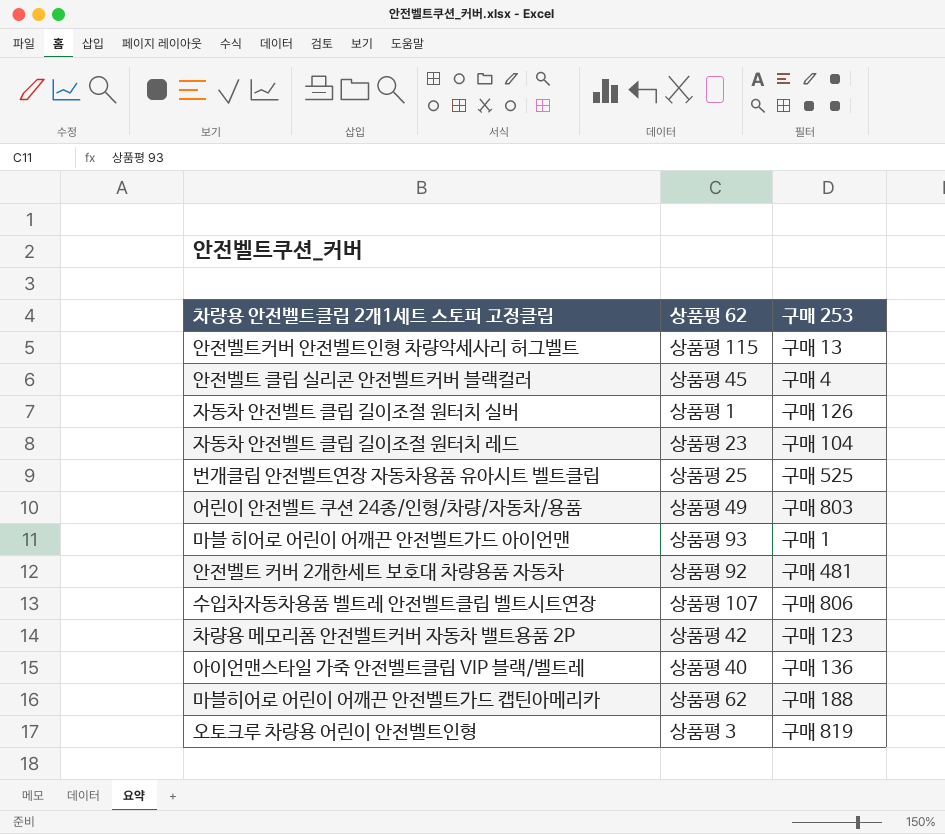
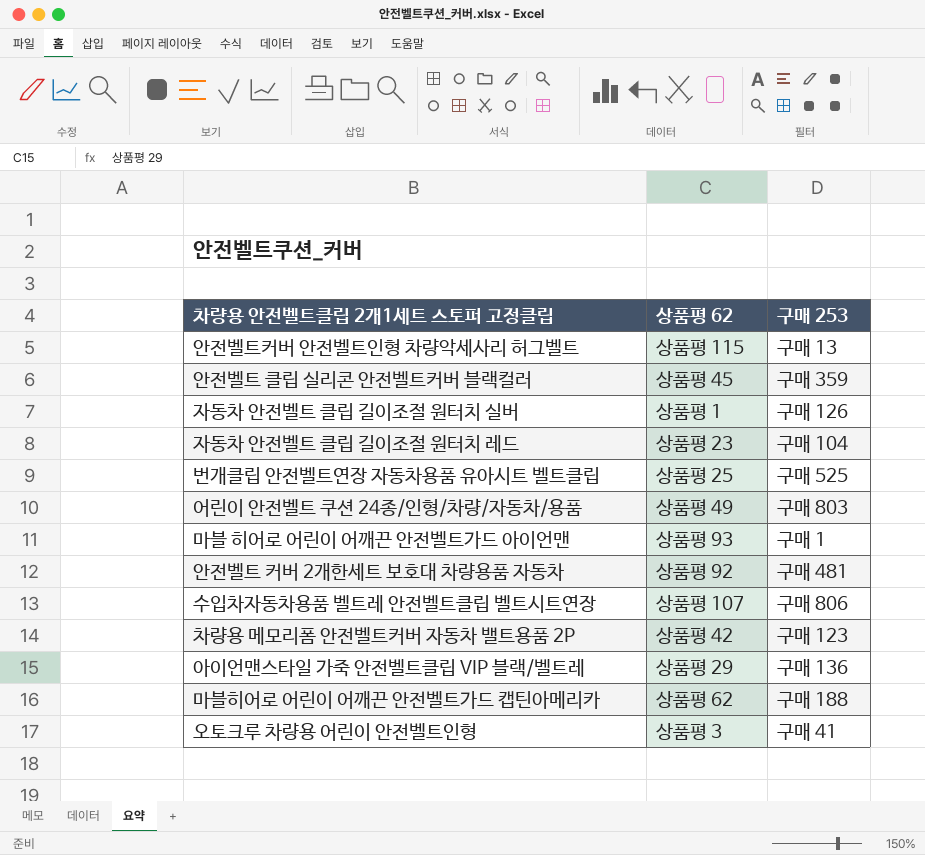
안전벨트 클립 실리콘 안전벨트커버 블랙컬러 | 구매 253: 구매 4 -> 구매 359
아이언맨스타일 가죽 안전벨트클립 VIP 블랙/벨트레 | 상품평 62: 상품평 40 -> 상품평 29
오토크루 차량용 어린이 안전벨트인형 | 구매 253: 구매 819 -> 구매 41

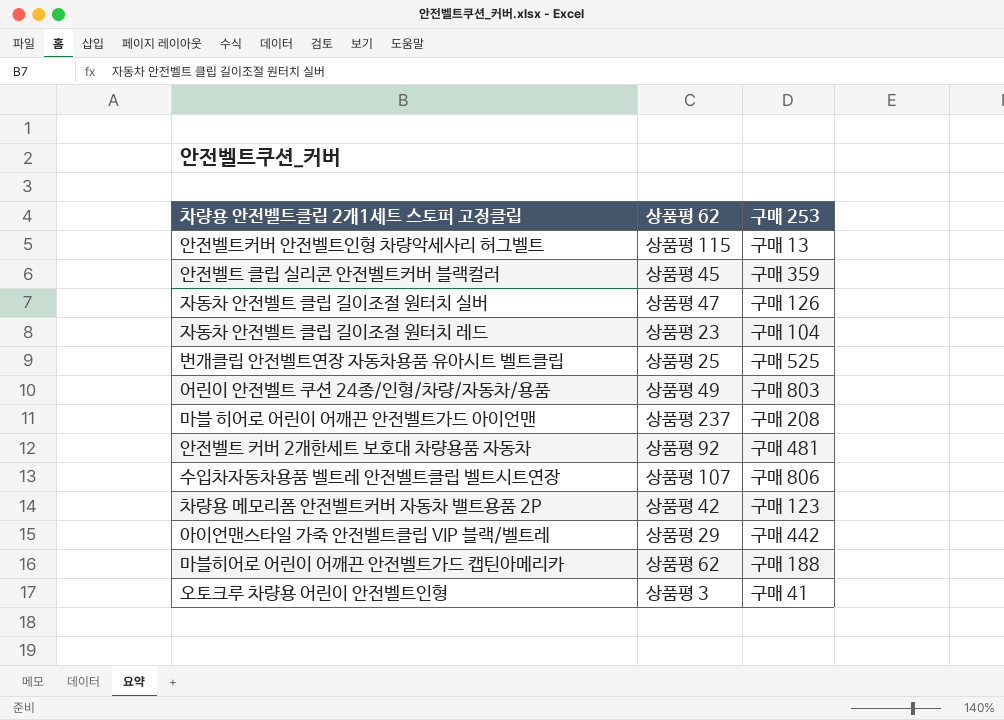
자동차 안전벨트 클립 길이조절 원터치 실버 | 상품평 62: 상품평 1 -> 상품평 47
마블 히어로 어린이 어깨끈 안전벨트가드 아이언맨 | 상품평 62: 상품평 93 -> 상품평 237
마블 히어로 어린이 어깨끈 안전벨트가드 아이언맨 | 구매 253: 구매 1 -> 구매 208
아이언맨스타일 가죽 안전벨트클립 VIP 블랙/벨트레 | 구매 253: 구매 136 -> 구매 442

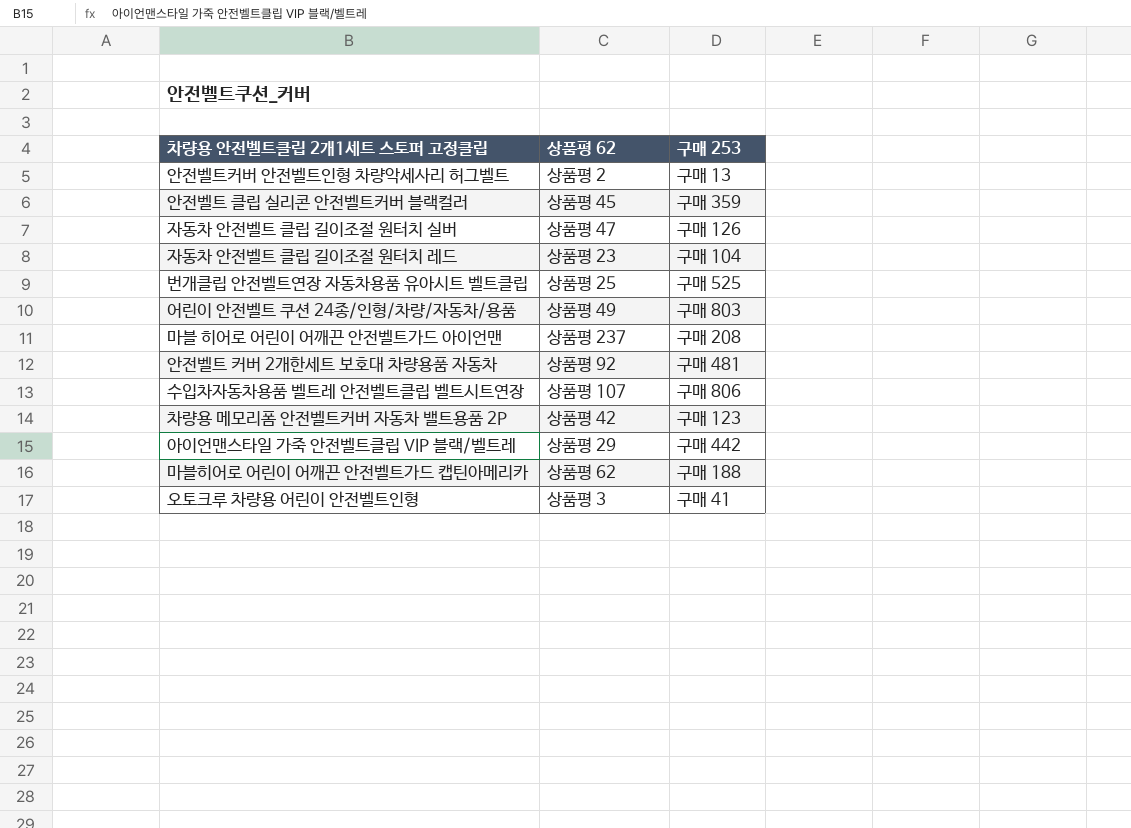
안전벨트커버 안전벨트인형 차량악세사리 허그벨트 | 상품평 62: 상품평 115 -> 상품평 2

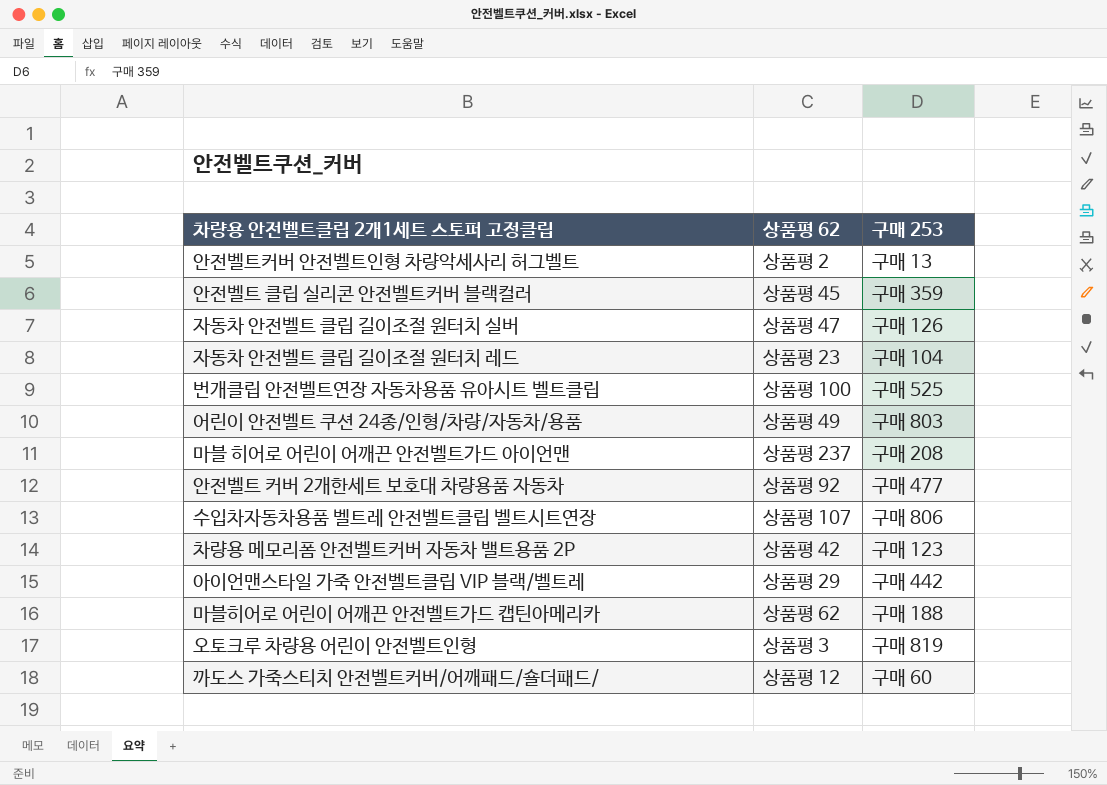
번개클립 안전벨트연장 자동차용품 유아시트 벨트클립 | 상품평 62: 상품평 25 -> 상품평 100
안전벨트 커버 2개한세트 보호대 차량용품 자동차 | 구매 253: 구매 481 -> 구매 477
오토크루 차량용 어린이 안전벨트인형 | 구매 253: 구매 41 -> 구매 819
row 까도스 가죽스티치 안전벨트커버/어깨패드/숄더패드/: none -> 상품평 12 | 구매 60

